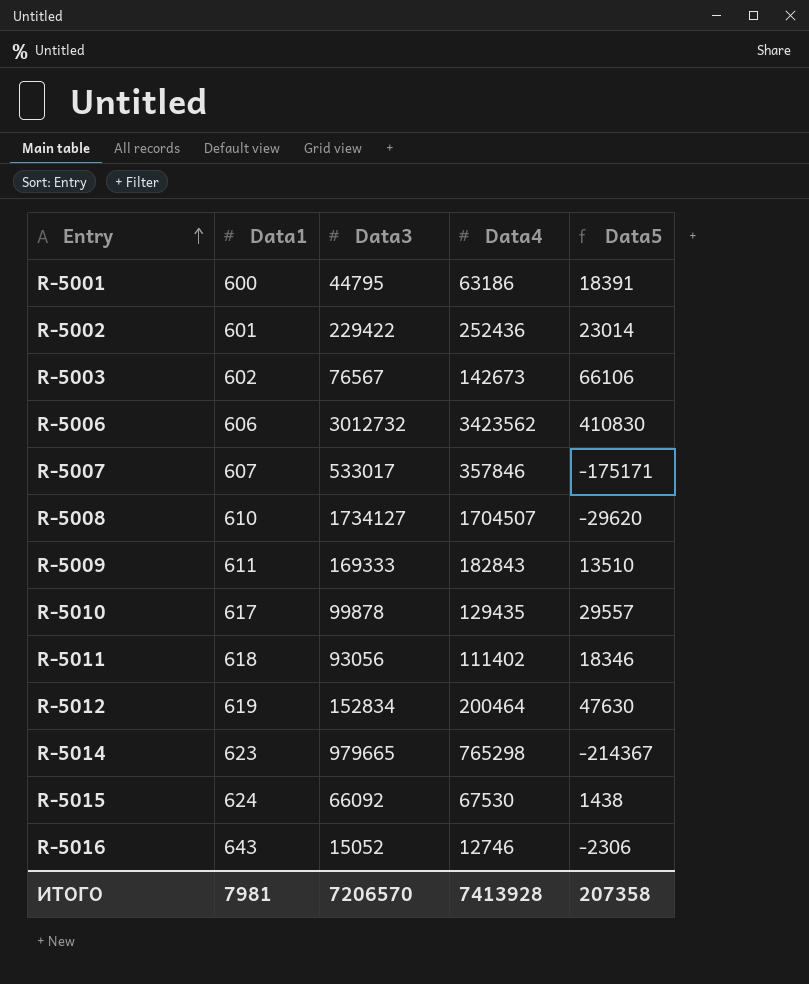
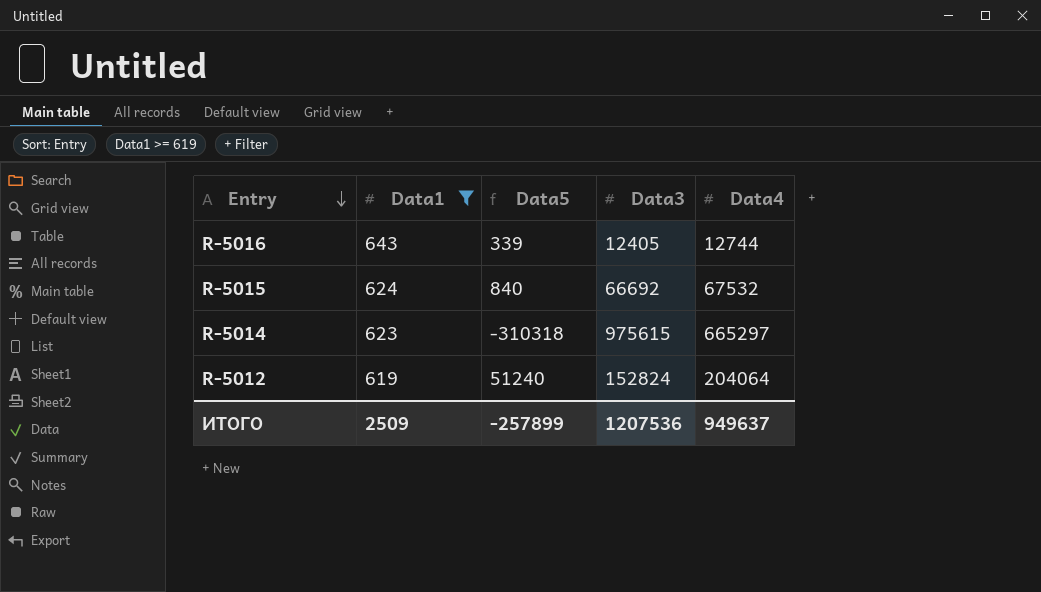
filter: none -> Data1 >= 619
row order: Entry ascending -> Entry descending
column Data5 | position: 5 -> 3
R-5016 | Data5: -2306 -> 339
R-5016 | Data3: 15052 -> 12405
R-5016 | Data4: 12746 -> 12744
R-5015 | Data5: 1438 -> 840
R-5015 | Data3: 66092 -> 66692
R-5015 | Data4: 67530 -> 67532
R-5014 | Data5: -214367 -> -310318
R-5014 | Data3: 979665 -> 975615
R-5014 | Data4: 765298 -> 665297
R-5012 | Data5: 47630 -> 51240
R-5012 | Data3: 152834 -> 152824
R-5012 | Data4: 200464 -> 204064
ИТОГО | Data1: 7981 -> 2509
ИТОГО | Data5: 207358 -> -257899
ИТОГО | Data3: 7206570 -> 1207536
ИТОГО | Data4: 7413928 -> 949637

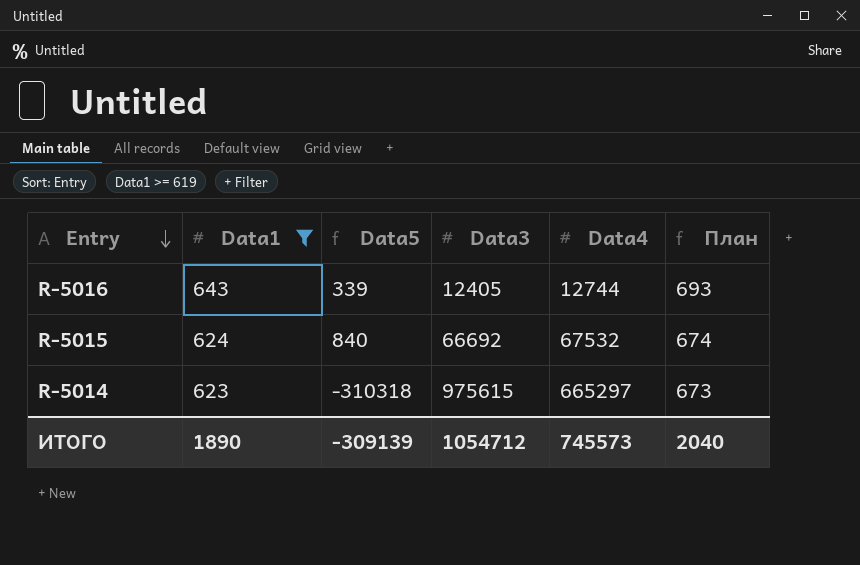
column План | formula: none -> [Data1] + 50
row R-5012: 619 | 51240 | 152824 | 204064 -> none
ИТОГО | Data1: 2509 -> 1890
ИТОГО | Data5: -257899 -> -309139
ИТОГО | Data3: 1207536 -> 1054712
ИТОГО | Data4: 949637 -> 745573

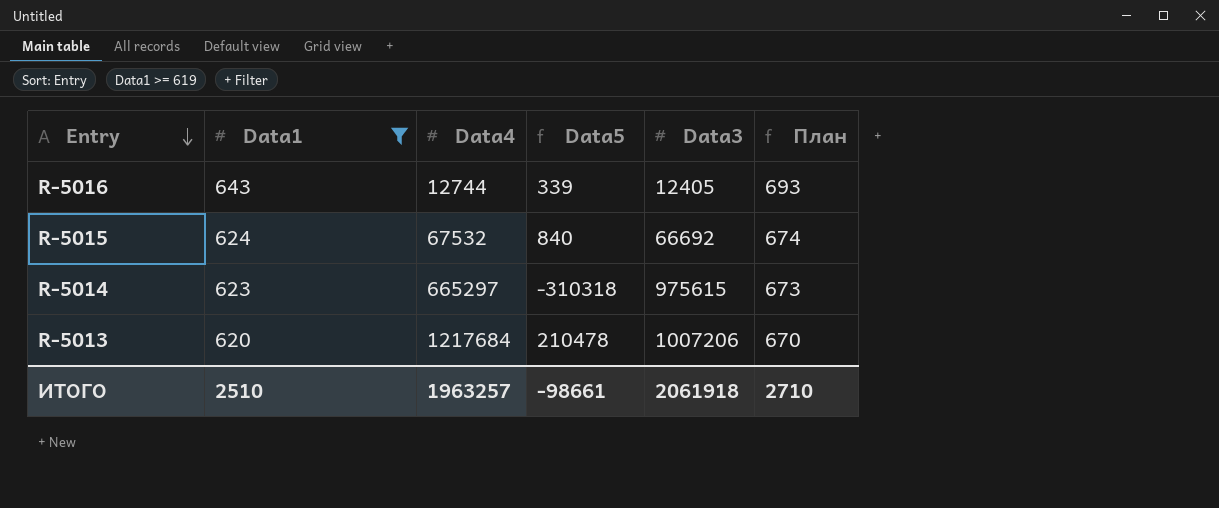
column Data4 | position: 5 -> 3
row R-5013: none -> 620 | 1217684 | 210478 | 1007206 | 670
ИТОГО | Data1: 1890 -> 2510
ИТОГО | Data4: 745573 -> 1963257
ИТОГО | Data5: -309139 -> -98661
ИТОГО | Data3: 1054712 -> 2061918
ИТОГО | План: 2040 -> 2710

